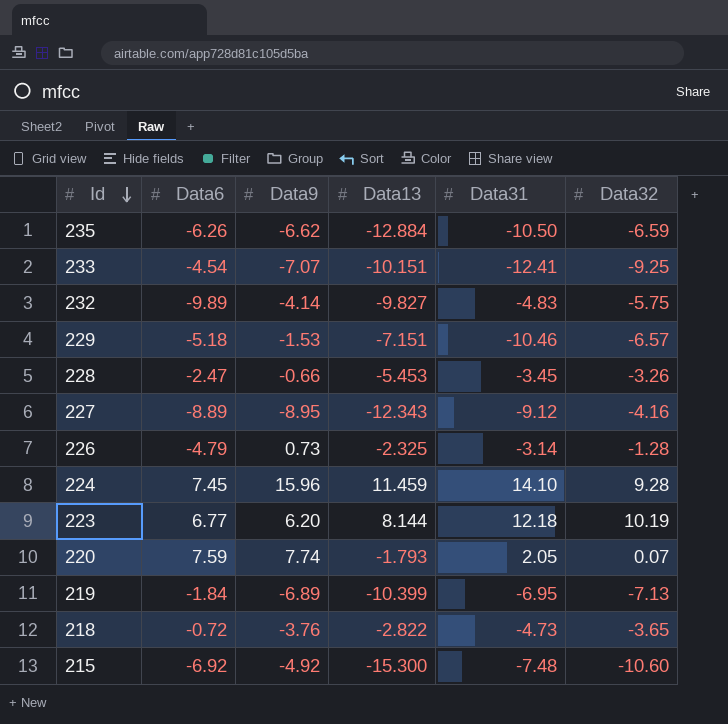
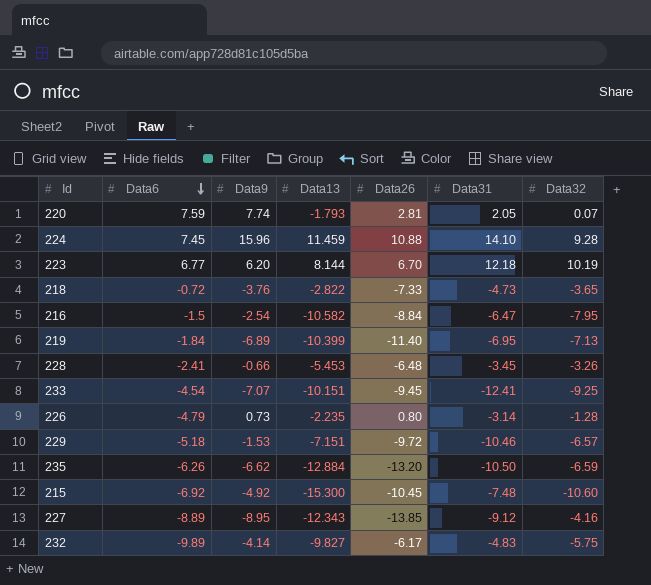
row order: Id descending -> Data6 descending
column Data26 | position: none -> 5
row 216: none -> -1.5 | -2.54 | -10.582 | -8.84 | -6.47 | -7.95
228 | Data6: -2.47 -> -2.41
226 | Data13: -2.325 -> -2.235

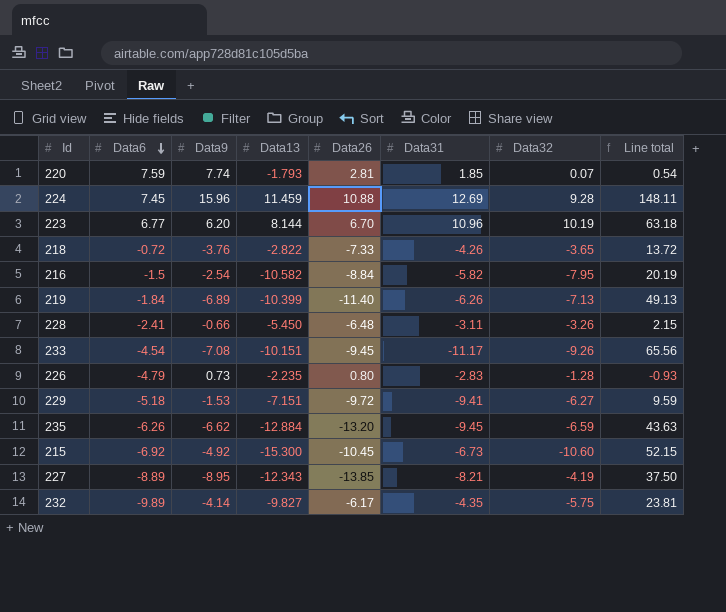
column Line total | formula: none -> [Data9] * [Data32]
220 | Data31: 2.05 -> 1.85
224 | Data31: 14.10 -> 12.69
223 | Data31: 12.18 -> 10.96
218 | Data31: -4.73 -> -4.26
216 | Data31: -6.47 -> -5.82
219 | Data31: -6.95 -> -6.26
228 | Data13: -5.453 -> -5.450
228 | Data31: -3.45 -> -3.11
233 | Data9: -7.07 -> -7.08
233 | Data31: -12.41 -> -11.17
233 | Data32: -9.25 -> -9.26
226 | Data31: -3.14 -> -2.83
229 | Data31: -10.46 -> -9.41
229 | Data32: -6.57 -> -6.27
235 | Data31: -10.50 -> -9.45
215 | Data31: -7.48 -> -6.73
227 | Data31: -9.12 -> -8.21
227 | Data32: -4.16 -> -4.19
232 | Data31: -4.83 -> -4.35

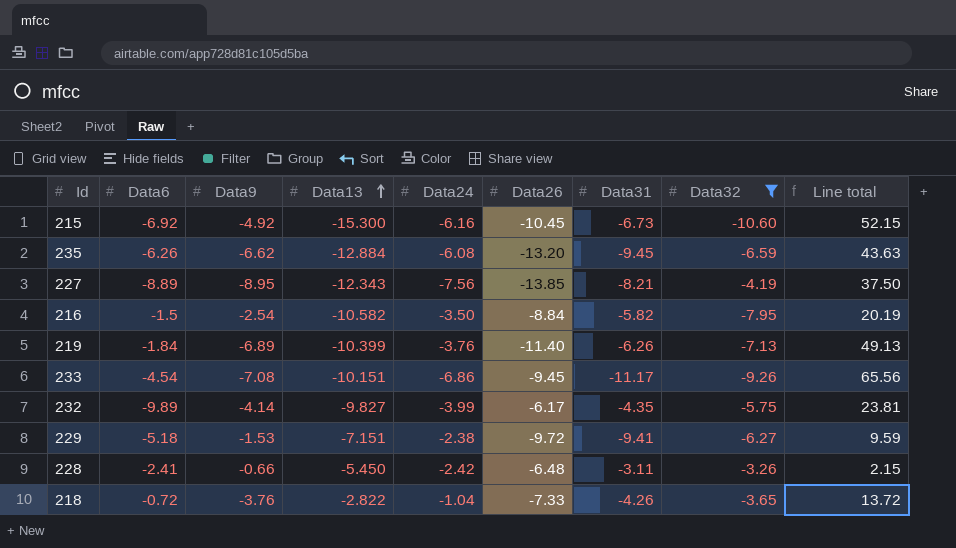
filter: none -> Data32 <= -3.26
row order: Data6 descending -> Data13 ascending
column Data24 | position: none -> 5

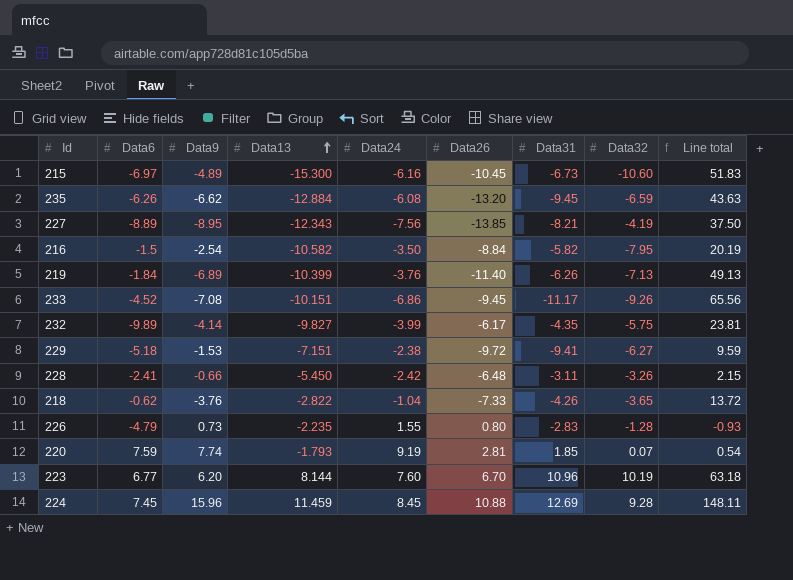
filter: Data32 <= -3.26 -> none
215 | Data6: -6.92 -> -6.97
215 | Data9: -4.92 -> -4.89
215 | Line total: 52.15 -> 51.83
233 | Data6: -4.54 -> -4.52
218 | Data6: -0.72 -> -0.62

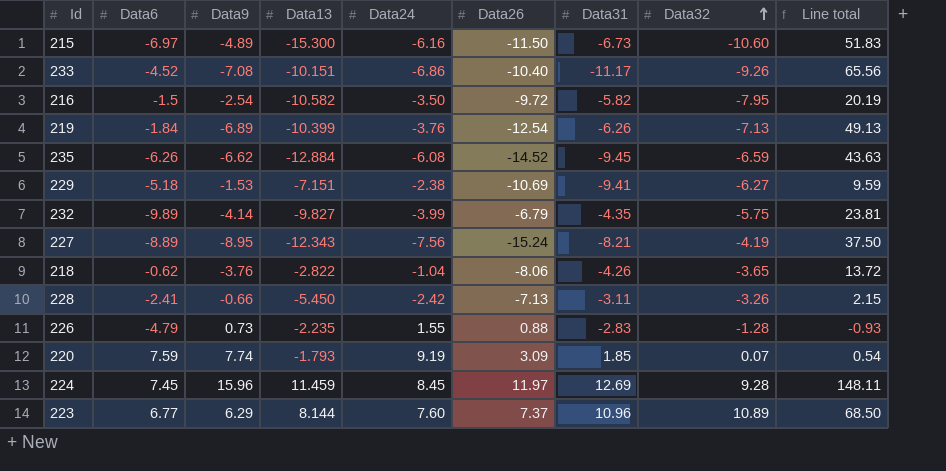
row order: Data13 ascending -> Data32 ascending
215 | Data26: -10.45 -> -11.50
233 | Data26: -9.45 -> -10.40
216 | Data26: -8.84 -> -9.72
219 | Data26: -11.40 -> -12.54
235 | Data26: -13.20 -> -14.52
229 | Data26: -9.72 -> -10.69
232 | Data26: -6.17 -> -6.79
227 | Data26: -13.85 -> -15.24
218 | Data26: -7.33 -> -8.06
228 | Data26: -6.48 -> -7.13
226 | Data26: 0.80 -> 0.88
220 | Data26: 2.81 -> 3.09
224 | Data26: 10.88 -> 11.97
223 | Data9: 6.20 -> 6.29
223 | Data26: 6.70 -> 7.37
223 | Data32: 10.19 -> 10.89
223 | Line total: 63.18 -> 68.50

